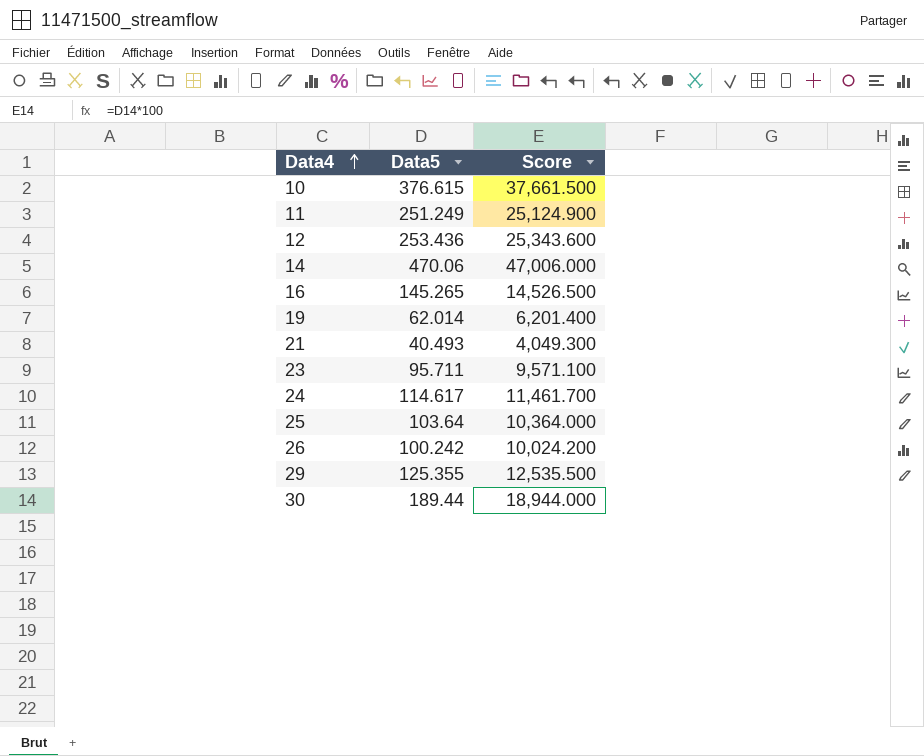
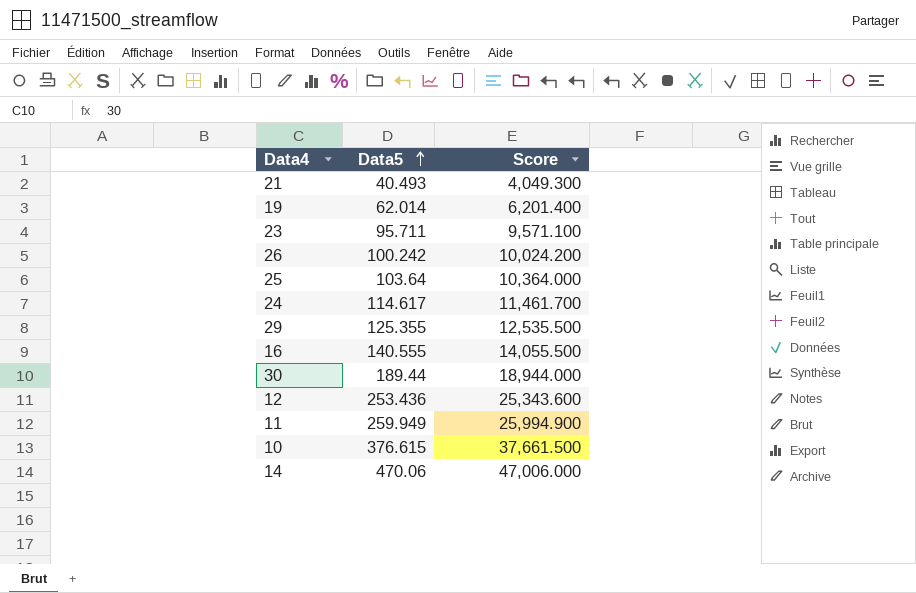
row order: Data4 ascending -> Data5 ascending
16 | Data5: 145.265 -> 140.555
16 | Score: 14,526.500 -> 14,055.500
11 | Data5: 251.249 -> 259.949
11 | Score: 25,124.900 -> 25,994.900

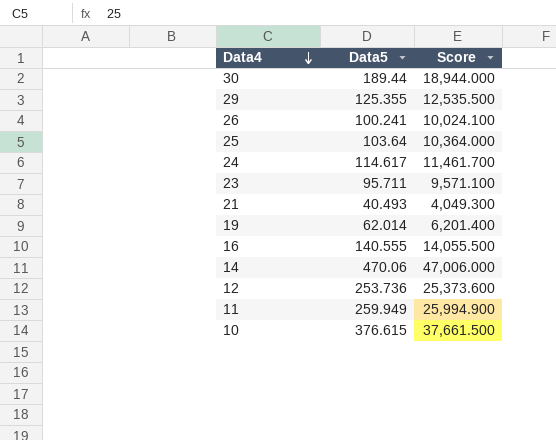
row order: Data5 ascending -> Data4 descending
26 | Data5: 100.242 -> 100.241
26 | Score: 10,024.200 -> 10,024.100
12 | Data5: 253.436 -> 253.736
12 | Score: 25,343.600 -> 25,373.600

